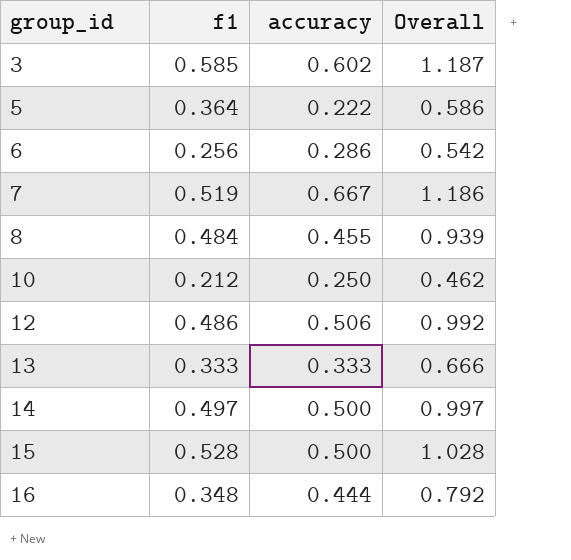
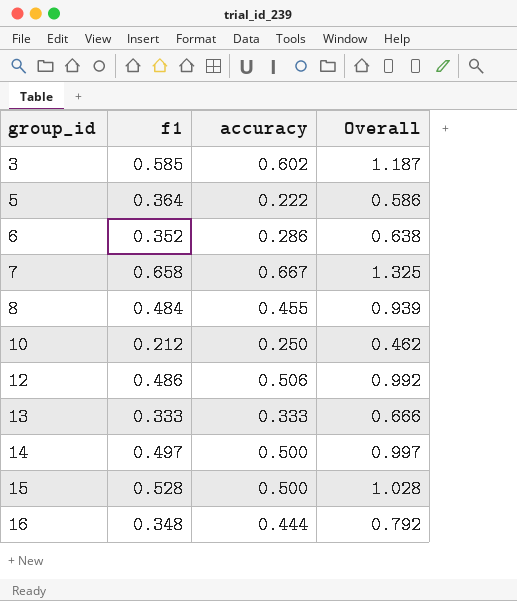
6 | f1: 0.256 -> 0.352
6 | Overall: 0.542 -> 0.638
7 | f1: 0.519 -> 0.658
7 | Overall: 1.186 -> 1.325

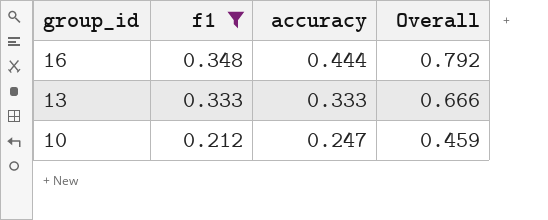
filter: none -> f1 <= 0.348
row order: group_id ascending -> group_id descending
10 | accuracy: 0.250 -> 0.247
10 | Overall: 0.462 -> 0.459

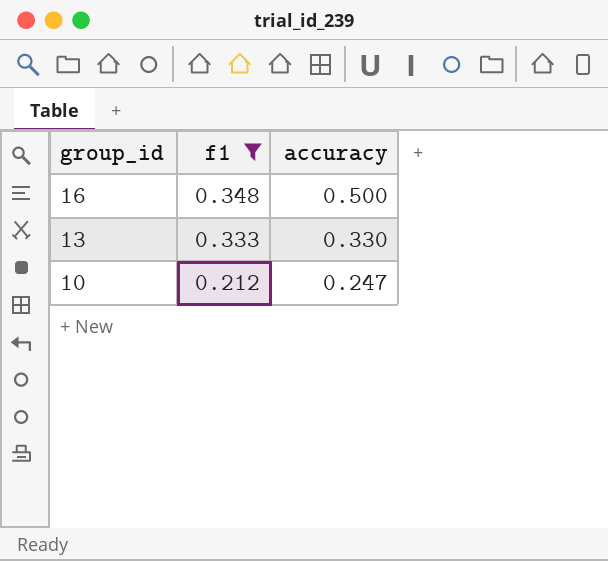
column Overall | formula: [f1] + [accuracy] -> none
16 | accuracy: 0.444 -> 0.500
13 | accuracy: 0.333 -> 0.330

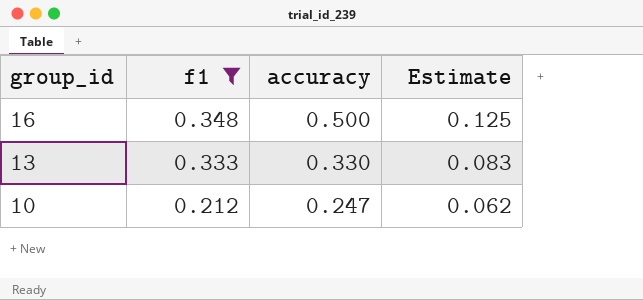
column Estimate | formula: none -> [accuracy] * 0.25

